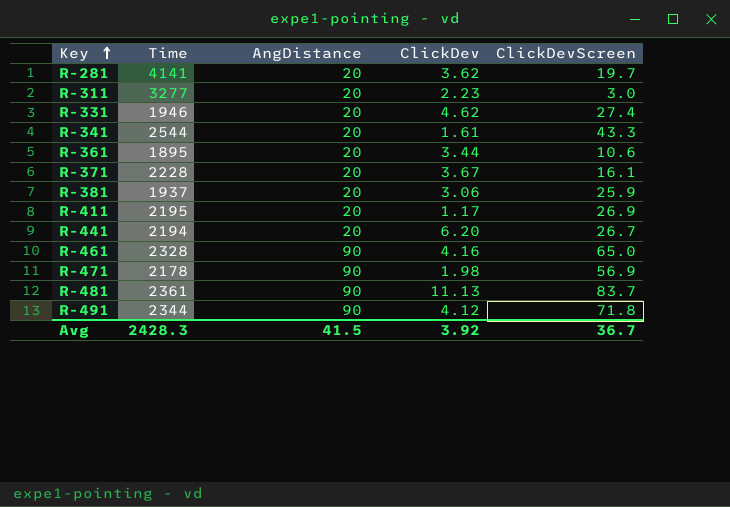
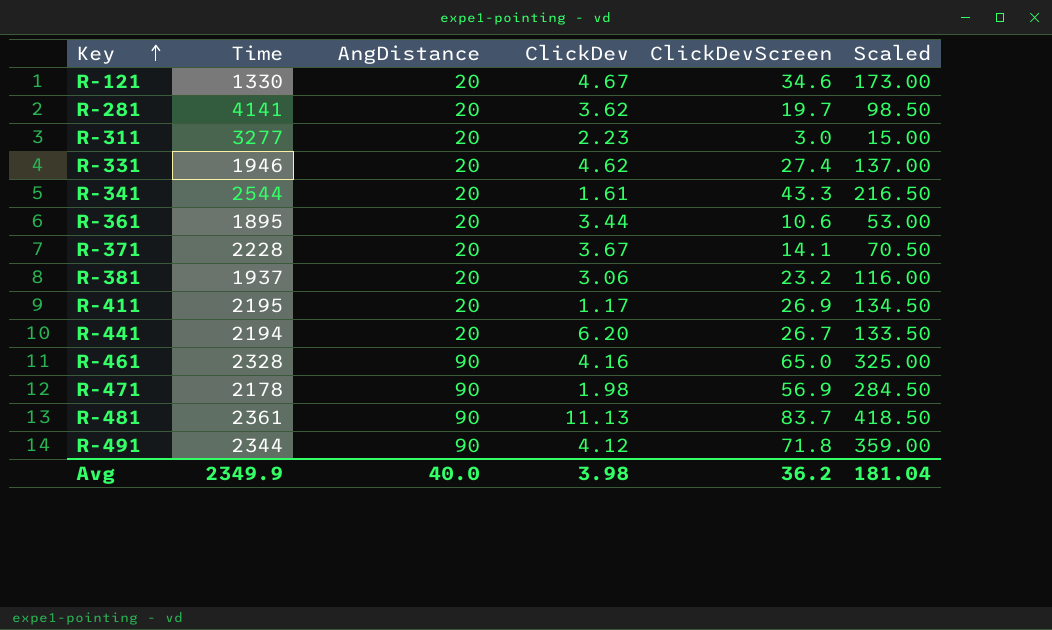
column Scaled | formula: none -> [ClickDevScreen] * 5
row R-121: none -> 1330 | 20 | 4.67 | 34.6 | 173.00
R-371 | ClickDevScreen: 16.1 -> 14.1
R-381 | ClickDevScreen: 25.9 -> 23.2
Avg | Time: 2428.3 -> 2349.9
Avg | AngDistance: 41.5 -> 40.0
Avg | ClickDev: 3.92 -> 3.98
Avg | ClickDevScreen: 36.7 -> 36.2

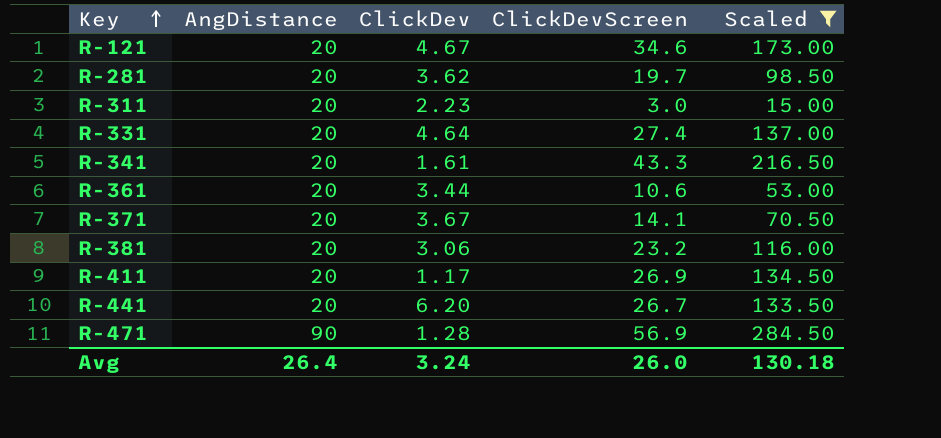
filter: none -> Scaled <= 284.50
column Time | position: 2 -> none
R-331 | ClickDev: 4.62 -> 4.64
R-471 | ClickDev: 1.98 -> 1.28
Avg | AngDistance: 40.0 -> 26.4
Avg | ClickDev: 3.98 -> 3.24
Avg | ClickDevScreen: 36.2 -> 26.0
Avg | Scaled: 181.04 -> 130.18

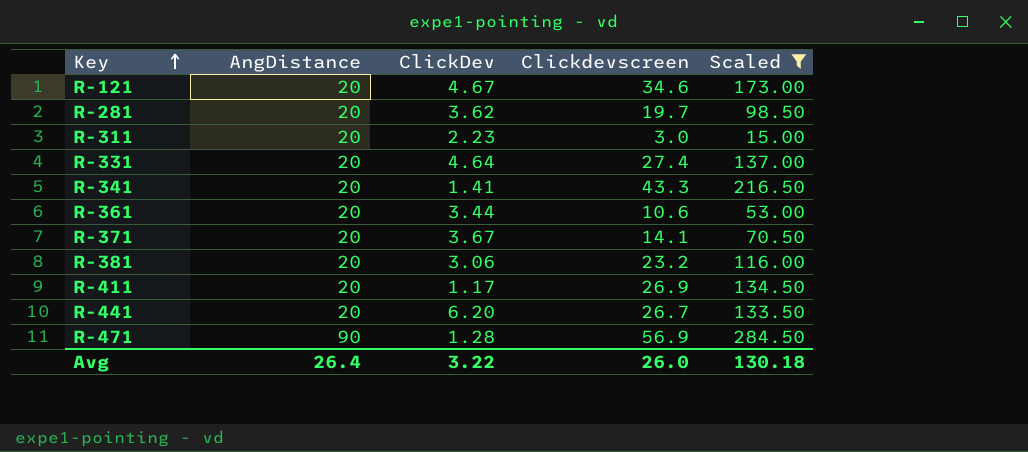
column name: ClickDevScreen -> Clickdevscreen
R-341 | ClickDev: 1.61 -> 1.41
Avg | ClickDev: 3.24 -> 3.22

